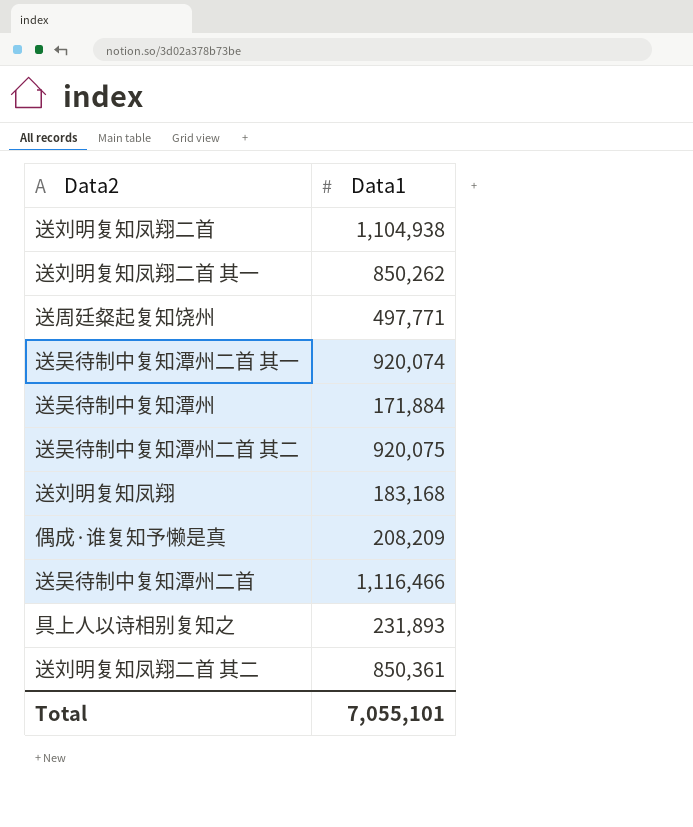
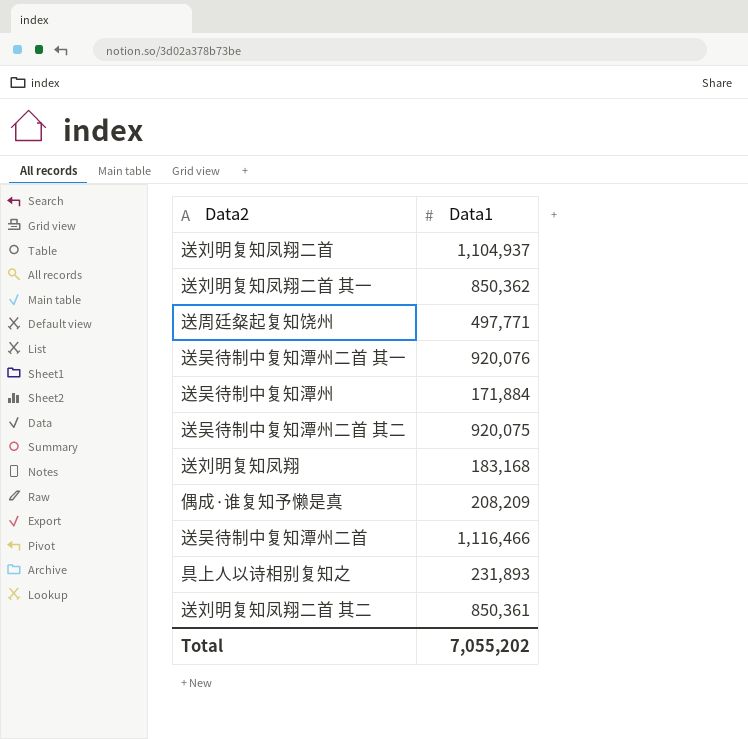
送刘明复知凤翔二首 | Data1: 1,104,938 -> 1,104,937
送刘明复知凤翔二首 其一 | Data1: 850,262 -> 850,362
送吴待制中复知潭州二首 其一 | Data1: 920,074 -> 920,076
Total | Data1: 7,055,101 -> 7,055,202

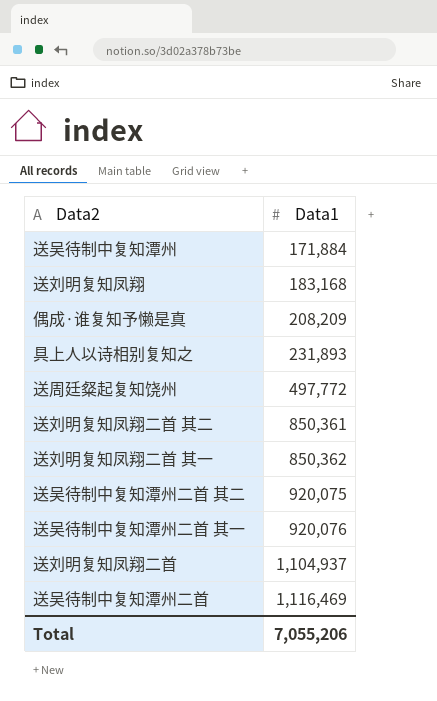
row order: none -> Data1 ascending
送周廷粲起复知饶州 | Data1: 497,771 -> 497,772
送吴待制中复知潭州二首 | Data1: 1,116,466 -> 1,116,469
Total | Data1: 7,055,202 -> 7,055,206

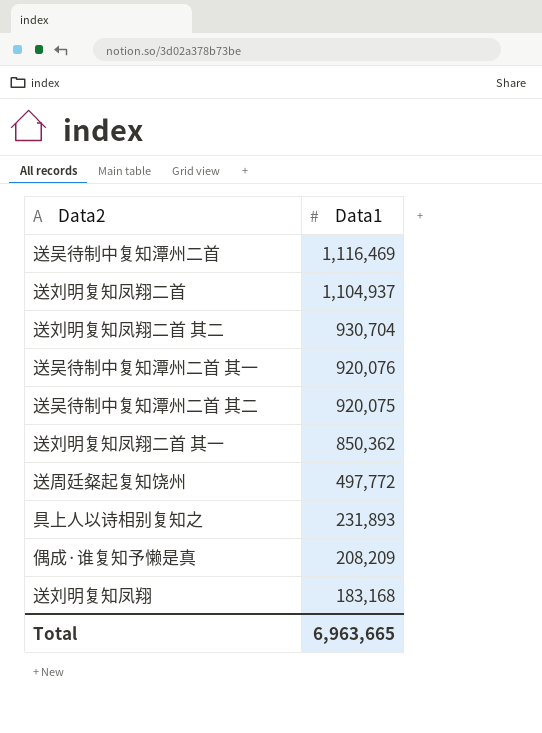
row order: Data1 ascending -> Data1 descending
row 送吴待制中复知潭州: 171,884 -> none
送刘明复知凤翔二首 其二 | Data1: 850,361 -> 930,704
Total | Data1: 7,055,206 -> 6,963,665

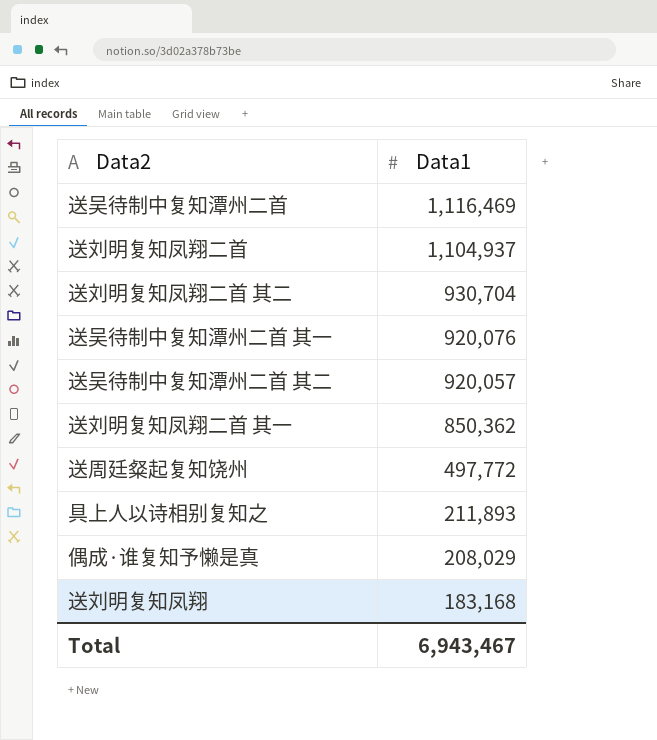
送吴待制中复知潭州二首 其二 | Data1: 920,075 -> 920,057
具上人以诗相别复知之 | Data1: 231,893 -> 211,893
偶成·谁复知予懒是真 | Data1: 208,209 -> 208,029
Total | Data1: 6,963,665 -> 6,943,467

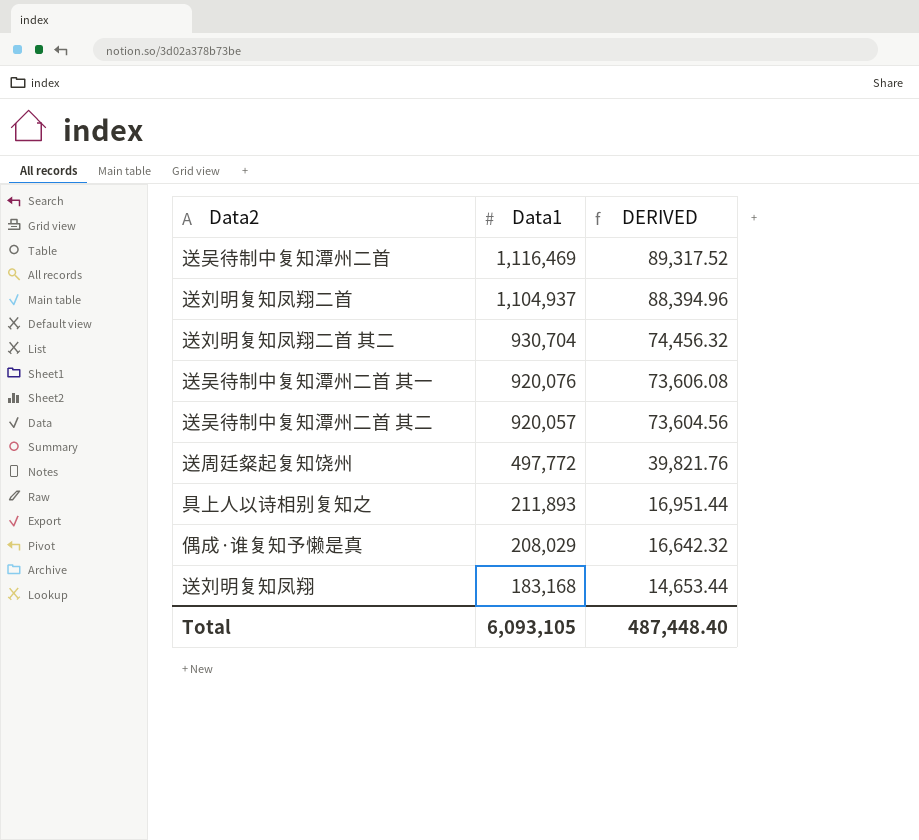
column DERIVED | formula: none -> [Data1] * 0.08
row 送刘明复知凤翔二首 其一: 850,362 -> none
Total | Data1: 6,943,467 -> 6,093,105

